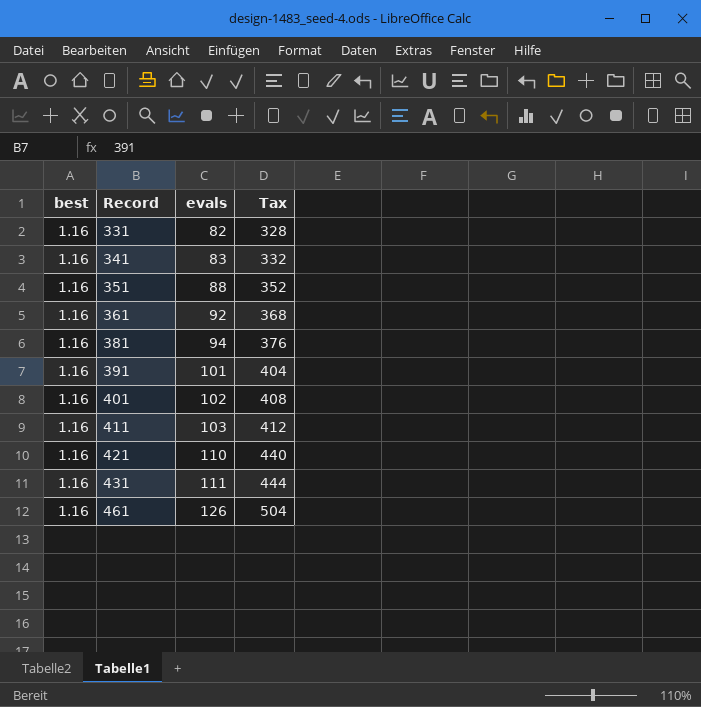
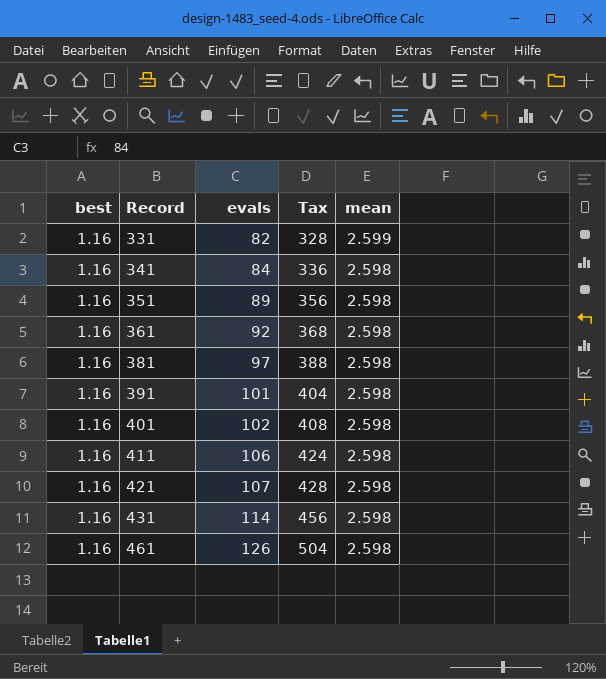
column mean | position: none -> 5
341 | evals: 83 -> 84
341 | Tax: 332 -> 336
351 | evals: 88 -> 89
351 | Tax: 352 -> 356
381 | evals: 94 -> 97
381 | Tax: 376 -> 388
411 | evals: 103 -> 106
411 | Tax: 412 -> 424
421 | evals: 110 -> 107
421 | Tax: 440 -> 428
431 | evals: 111 -> 114
431 | Tax: 444 -> 456

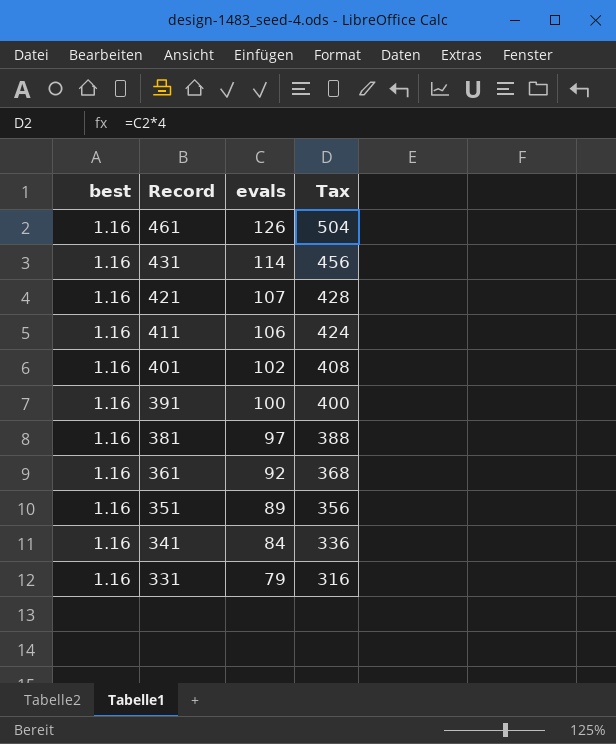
row order: Record ascending -> Record descending
column mean | position: 5 -> none
391 | evals: 101 -> 100
391 | Tax: 404 -> 400
331 | evals: 82 -> 79
331 | Tax: 328 -> 316

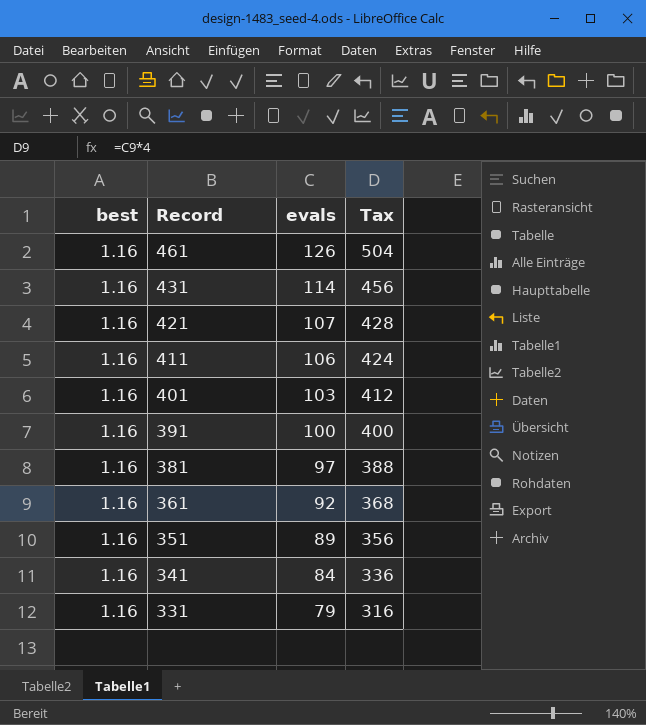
401 | evals: 102 -> 103
401 | Tax: 408 -> 412

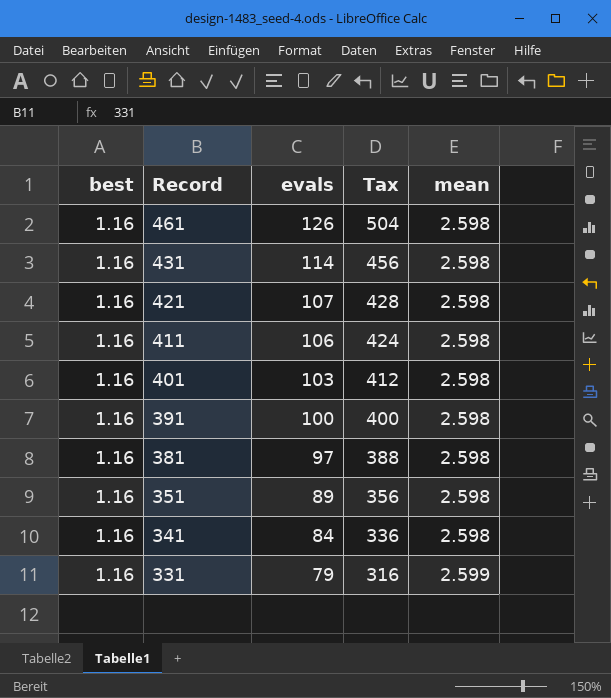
column mean | position: none -> 5
row 361: 1.16 | 92 | 368 -> none

